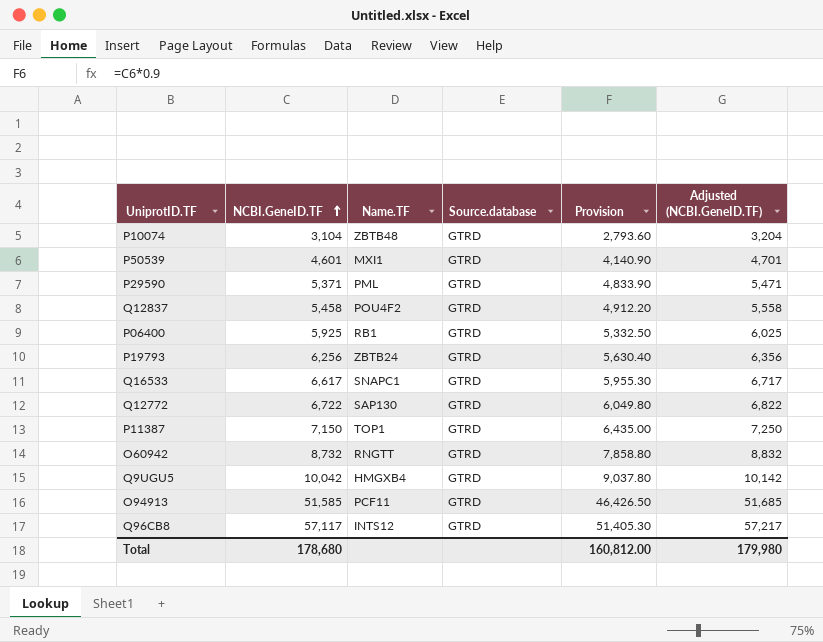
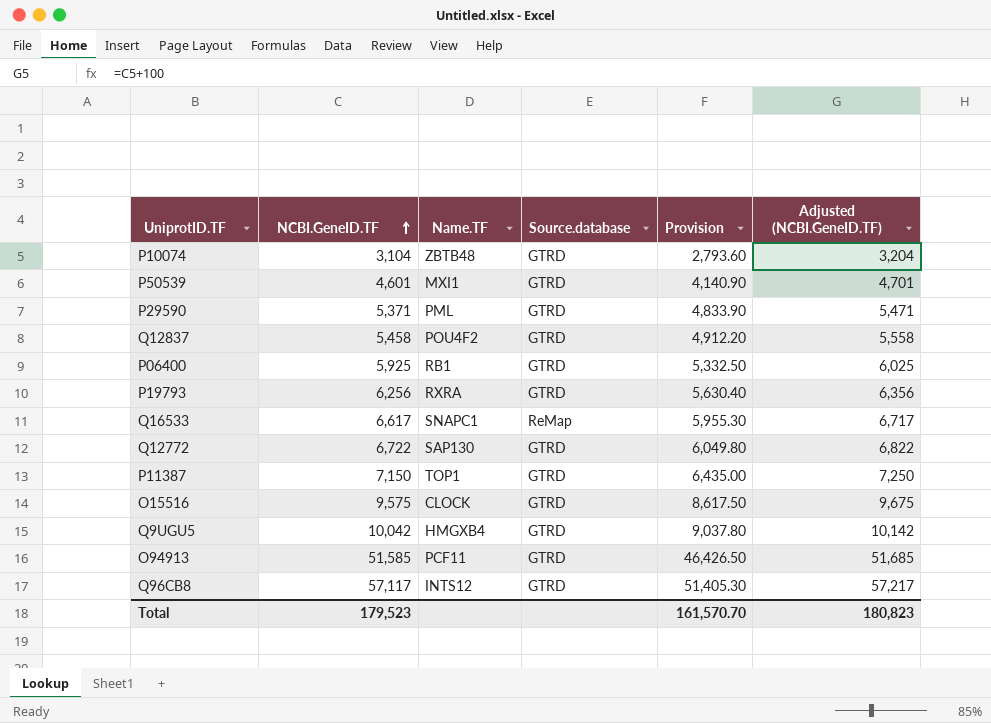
row O60942: 8,732 | RNGTT | GTRD | 7,858.80 | 8,832 -> none
P19793 | Name.TF: ZBTB24 -> RXRA
Q16533 | Source.database: GTRD -> ReMap
row O15516: none -> 9,575 | CLOCK | GTRD | 8,617.50 | 9,675
Total | NCBI.GeneID.TF: 178,680 -> 179,523
Total | Provision: 160,812.00 -> 161,570.70
Total | Adjusted (NCBI.GeneID.TF): 179,980 -> 180,823

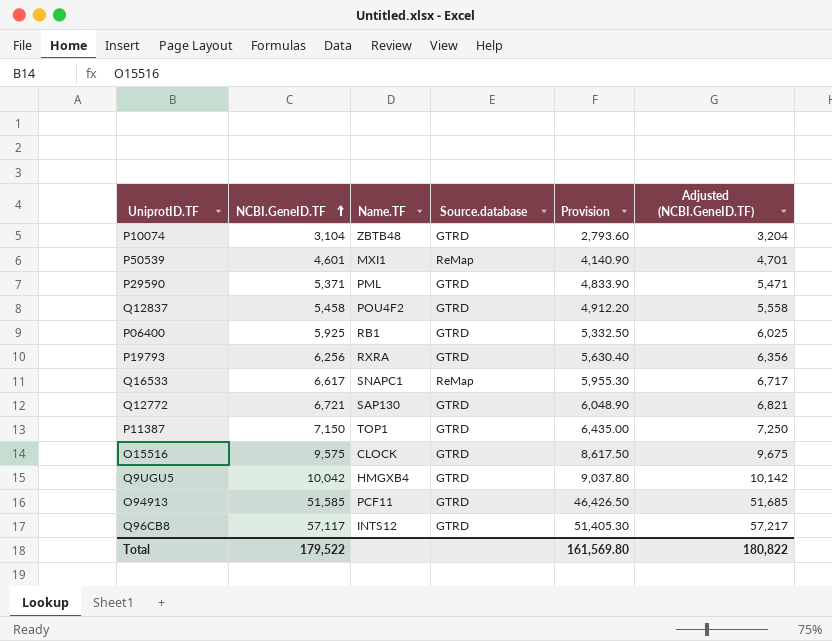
P50539 | Source.database: GTRD -> ReMap
Q12772 | NCBI.GeneID.TF: 6,722 -> 6,721
Q12772 | Provision: 6,049.80 -> 6,048.90
Q12772 | Adjusted (NCBI.GeneID.TF): 6,822 -> 6,821
Total | NCBI.GeneID.TF: 179,523 -> 179,522
Total | Provision: 161,570.70 -> 161,569.80
Total | Adjusted (NCBI.GeneID.TF): 180,823 -> 180,822

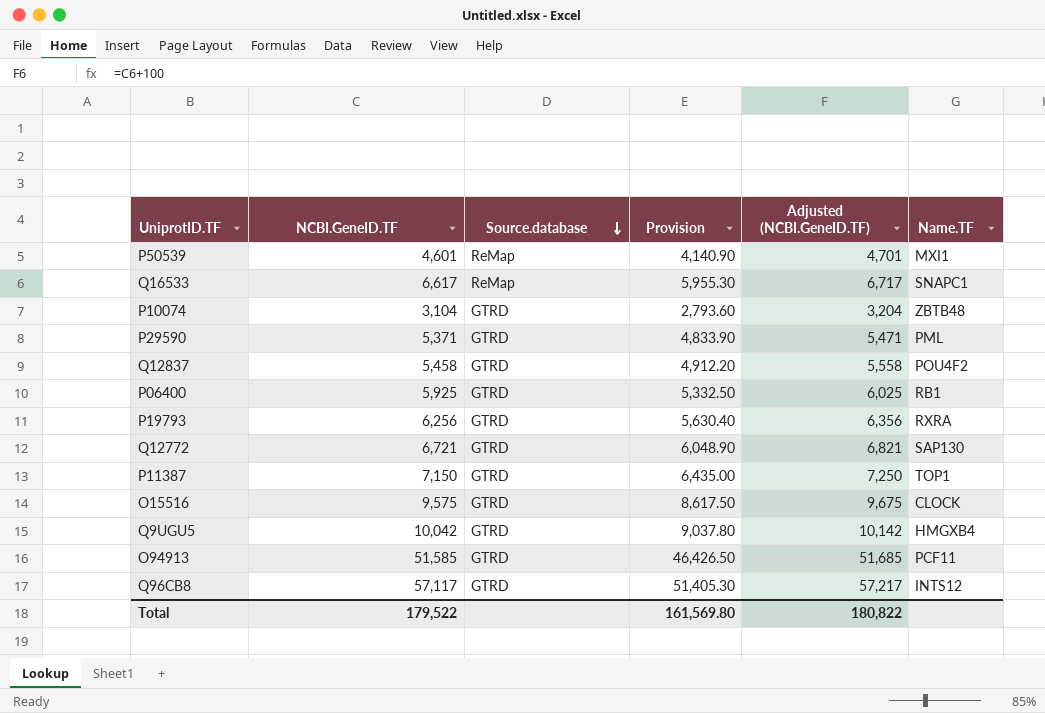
row order: NCBI.GeneID.TF ascending -> Source.database descending
column Name.TF | position: 3 -> 6

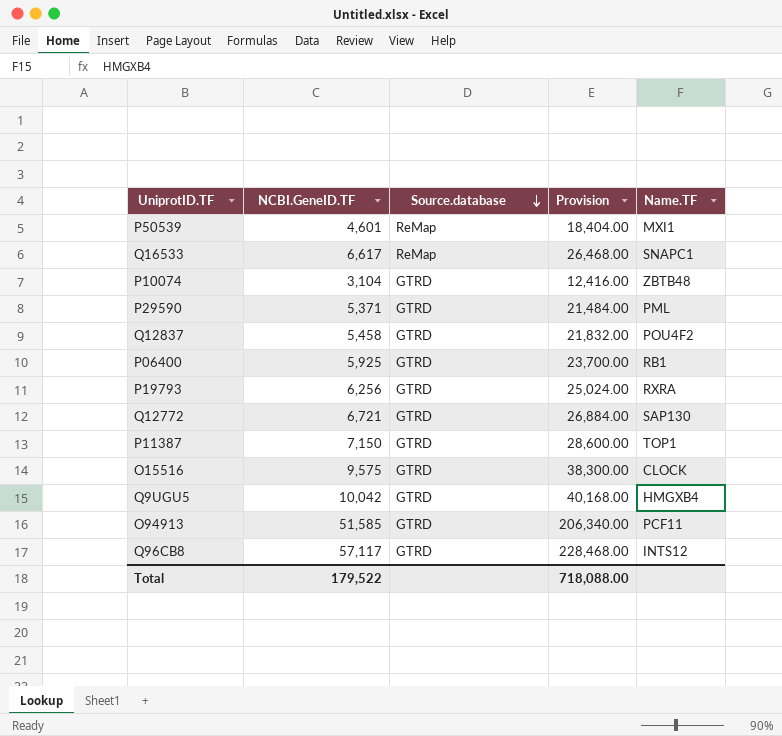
column Adjusted (NCBI.GeneID.TF) | formula: [NCBI.GeneID.TF] + 100 -> none
column Provision | formula: [NCBI.GeneID.TF] * 0.9 -> [NCBI.GeneID.TF] * 4
Total | Provision: 161,569.80 -> 718,088.00

